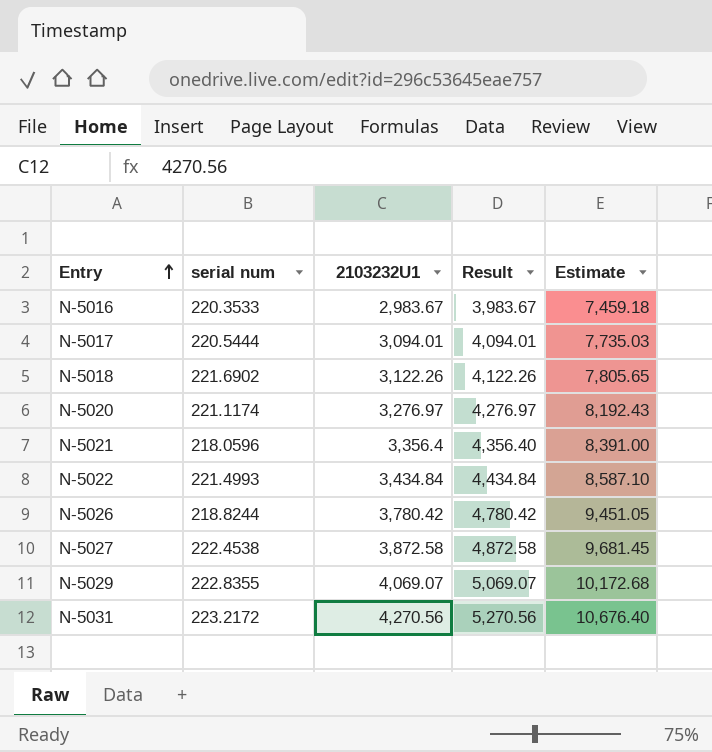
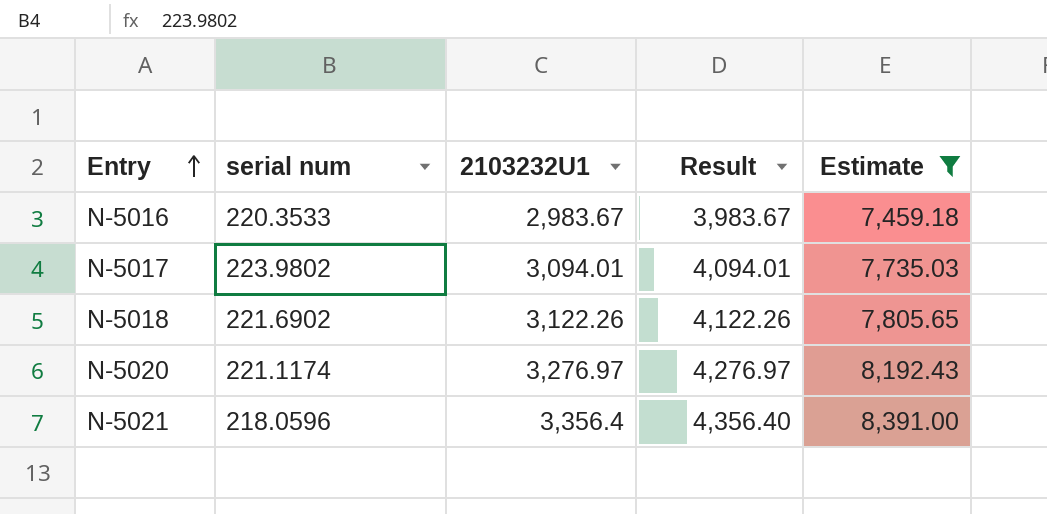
filter: none -> Estimate <= 8,391.00
N-5017 | serial num: 220.5444 -> 223.9802

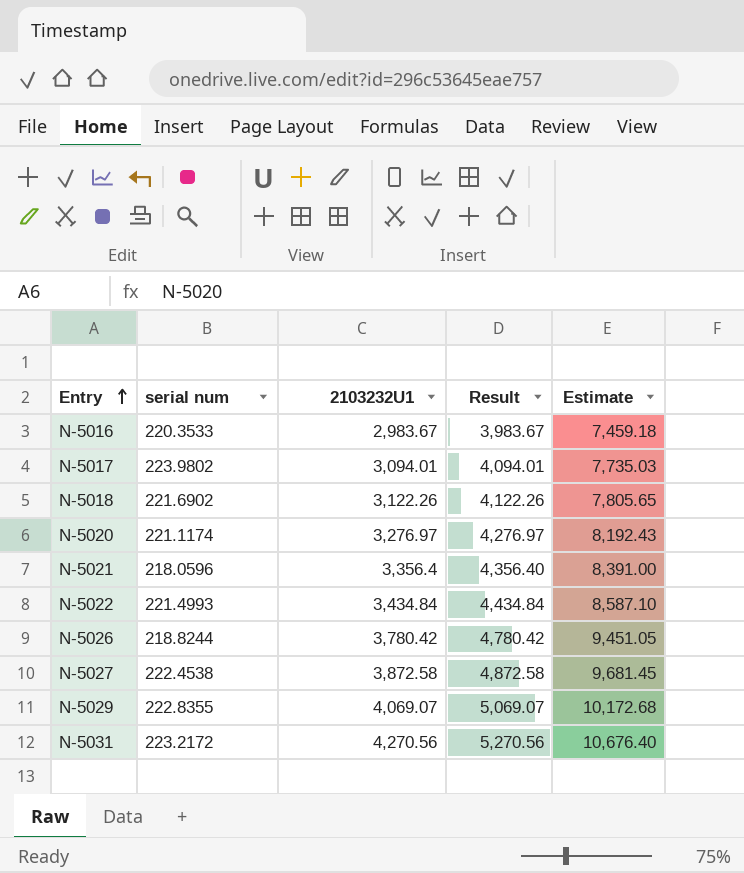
filter: Estimate <= 8,391.00 -> none

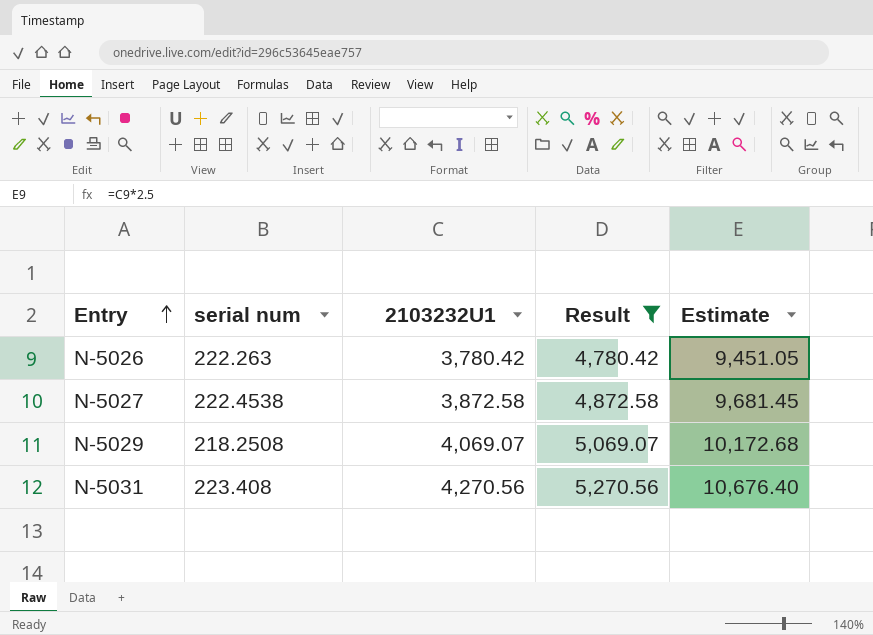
filter: none -> Result >= 4,780.42
N-5026 | serial num: 218.8244 -> 222.263
N-5029 | serial num: 222.8355 -> 218.2508
N-5031 | serial num: 223.2172 -> 223.408

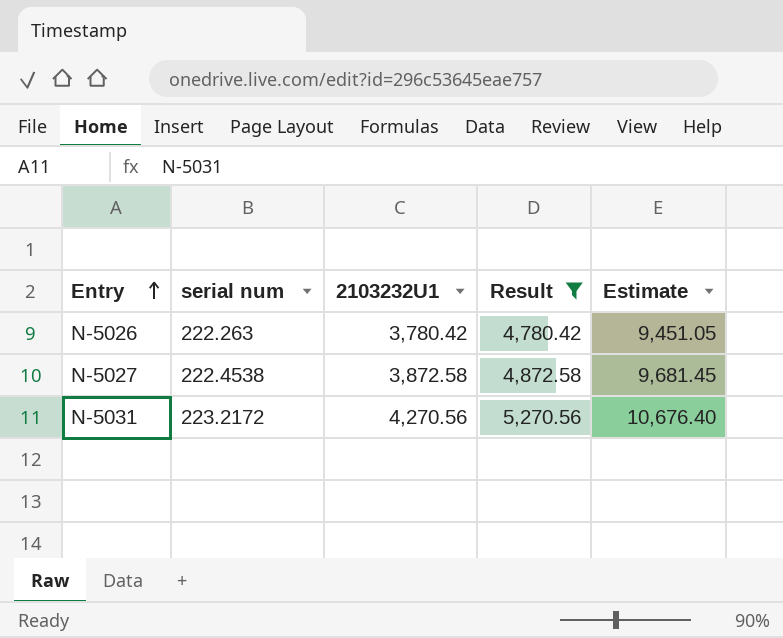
row N-5029: 218.2508 | 4,069.07 | 5,069.07 | 10,172.68 -> none
N-5031 | serial num: 223.408 -> 223.2172

